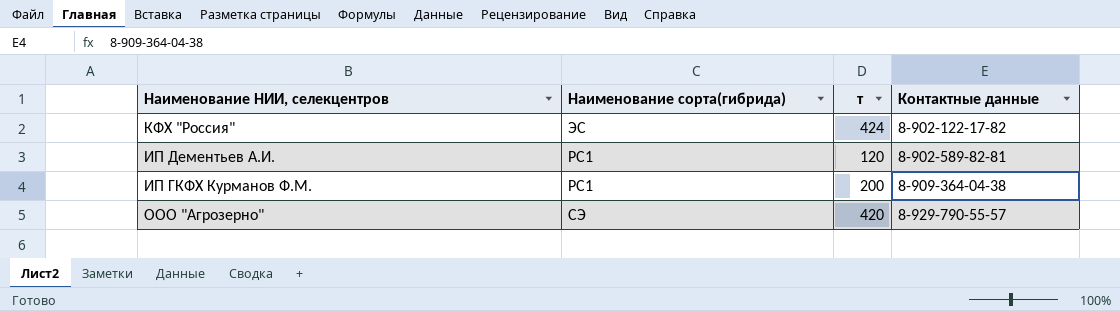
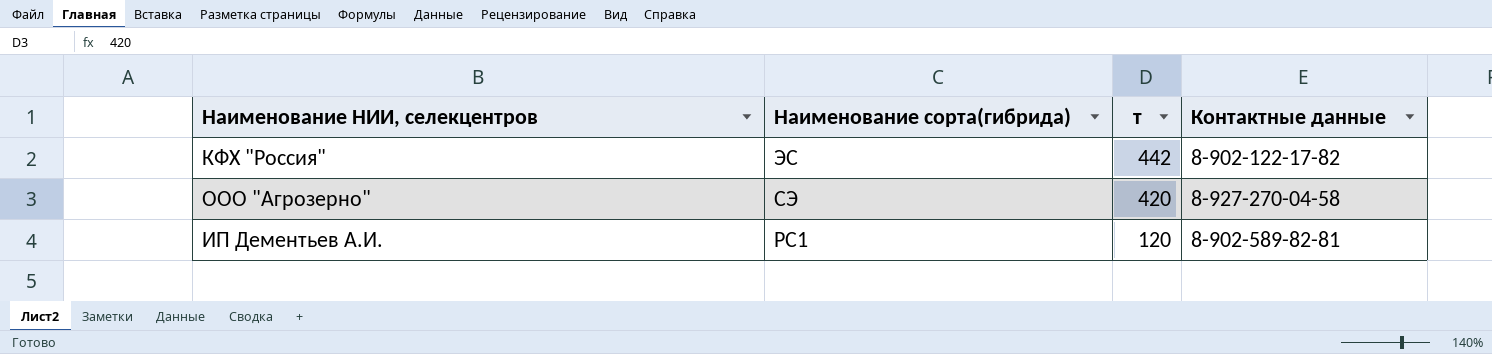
row order: Контактные данные ascending -> Наименование сорта(гибрида) descending
row ИП ГКФХ Курманов Ф.М.: РС1 | 200 | 8-909-364-04-38 -> none
КФХ "Россия" | т: 424 -> 442
ООО "Агрозерно" | Контактные данные: 8-929-790-55-57 -> 8-927-270-04-58

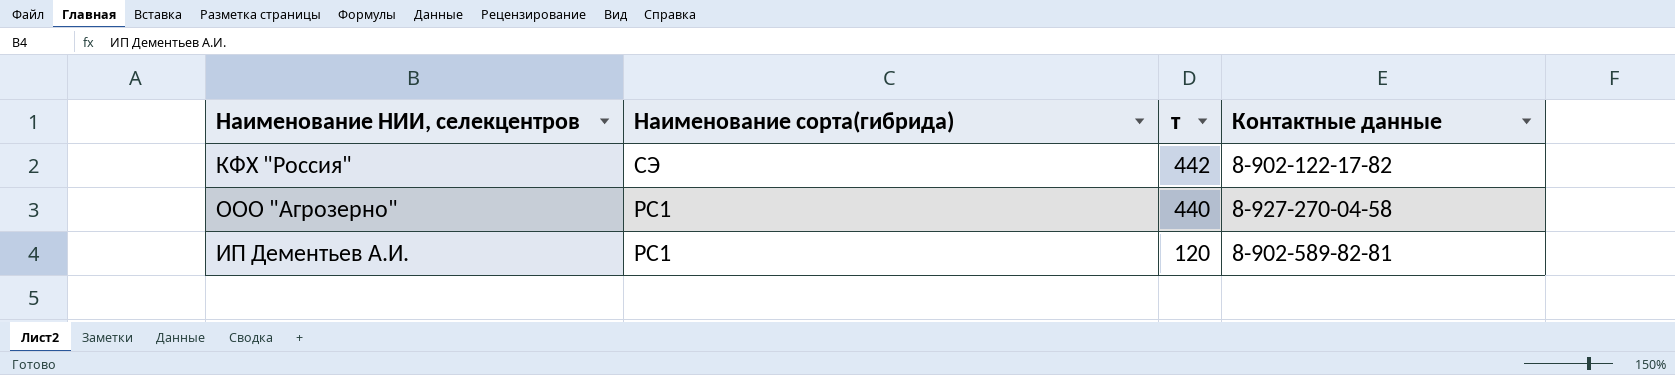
КФХ "Россия" | Наименование сорта(гибрида): ЭС -> СЭ
ООО "Агрозерно" | Наименование сорта(гибрида): СЭ -> РС1
ООО "Агрозерно" | т: 420 -> 440

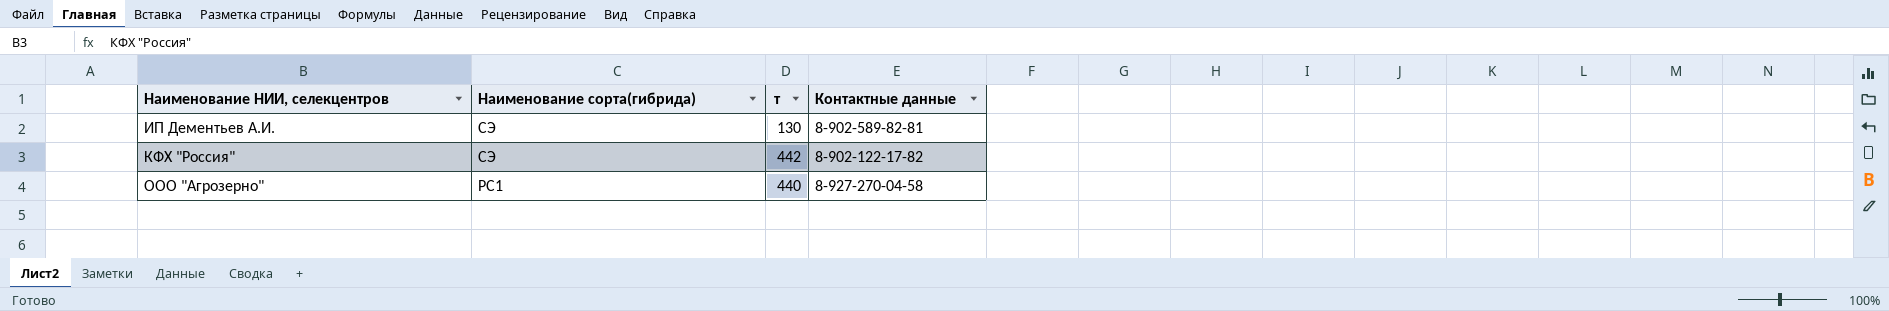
row order: Наименование сорта(гибрида) descending -> Наименование НИИ, селекцентров ascending
ИП Дементьев А.И. | Наименование сорта(гибрида): РС1 -> СЭ
ИП Дементьев А.И. | т: 120 -> 130

